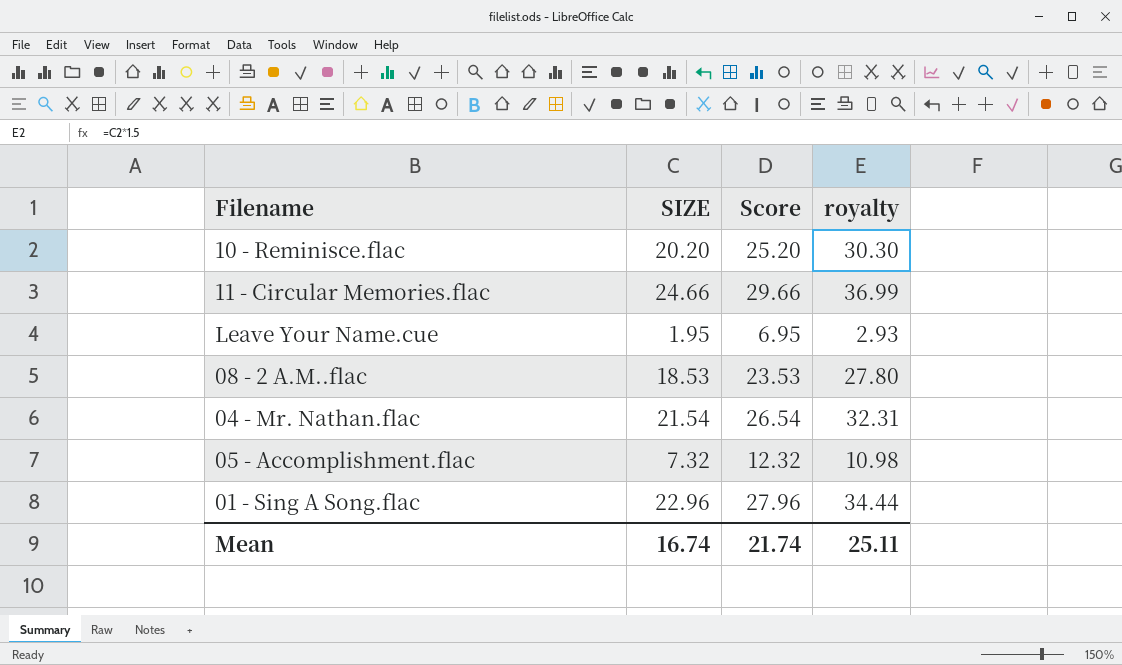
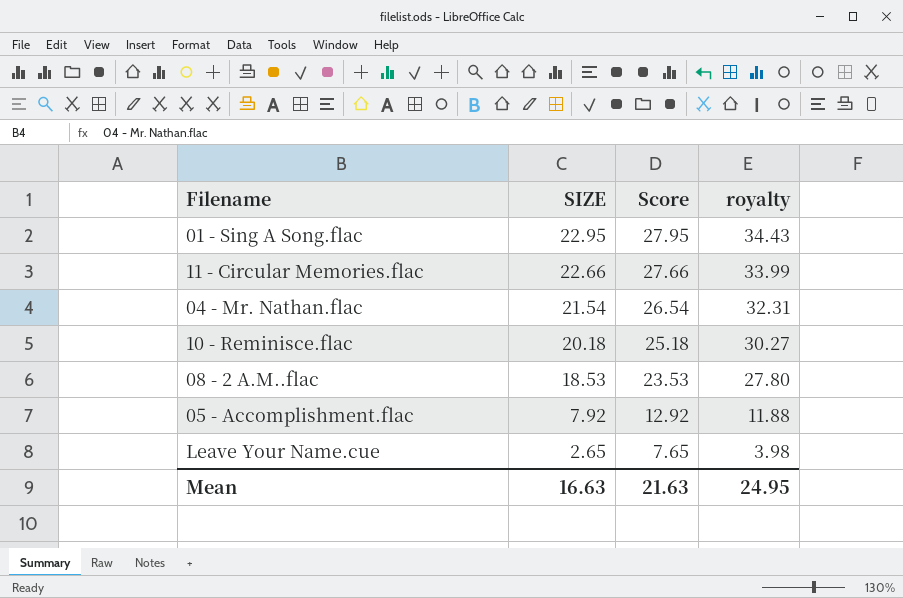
row order: none -> SIZE descending
01 - Sing A Song.flac | SIZE: 22.96 -> 22.95
01 - Sing A Song.flac | Score: 27.96 -> 27.95
01 - Sing A Song.flac | royalty: 34.44 -> 34.43
11 - Circular Memories.flac | SIZE: 24.66 -> 22.66
11 - Circular Memories.flac | Score: 29.66 -> 27.66
11 - Circular Memories.flac | royalty: 36.99 -> 33.99
10 - Reminisce.flac | SIZE: 20.20 -> 20.18
10 - Reminisce.flac | Score: 25.20 -> 25.18
10 - Reminisce.flac | royalty: 30.30 -> 30.27
05 - Accomplishment.flac | SIZE: 7.32 -> 7.92
05 - Accomplishment.flac | Score: 12.32 -> 12.92
05 - Accomplishment.flac | royalty: 10.98 -> 11.88
Leave Your Name.cue | SIZE: 1.95 -> 2.65
Leave Your Name.cue | Score: 6.95 -> 7.65
Leave Your Name.cue | royalty: 2.93 -> 3.98
Mean | SIZE: 16.74 -> 16.63
Mean | Score: 21.74 -> 21.63
Mean | royalty: 25.11 -> 24.95

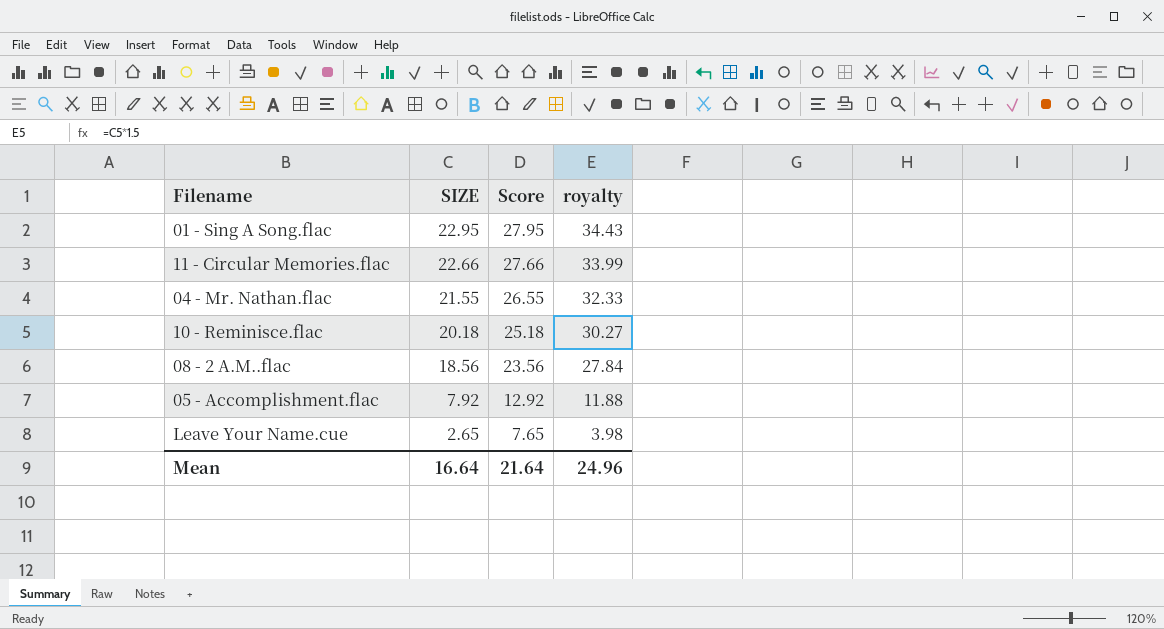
04 - Mr. Nathan.flac | SIZE: 21.54 -> 21.55
04 - Mr. Nathan.flac | Score: 26.54 -> 26.55
04 - Mr. Nathan.flac | royalty: 32.31 -> 32.33
08 - 2 A.M..flac | SIZE: 18.53 -> 18.56
08 - 2 A.M..flac | Score: 23.53 -> 23.56
08 - 2 A.M..flac | royalty: 27.80 -> 27.84
Mean | SIZE: 16.63 -> 16.64
Mean | Score: 21.63 -> 21.64
Mean | royalty: 24.95 -> 24.96

